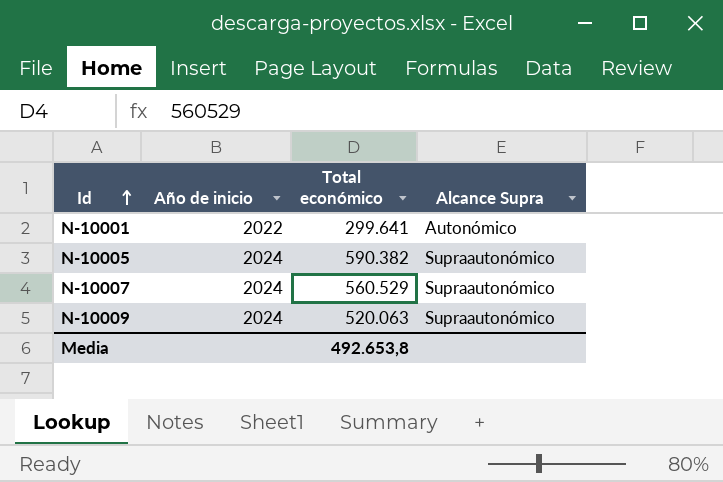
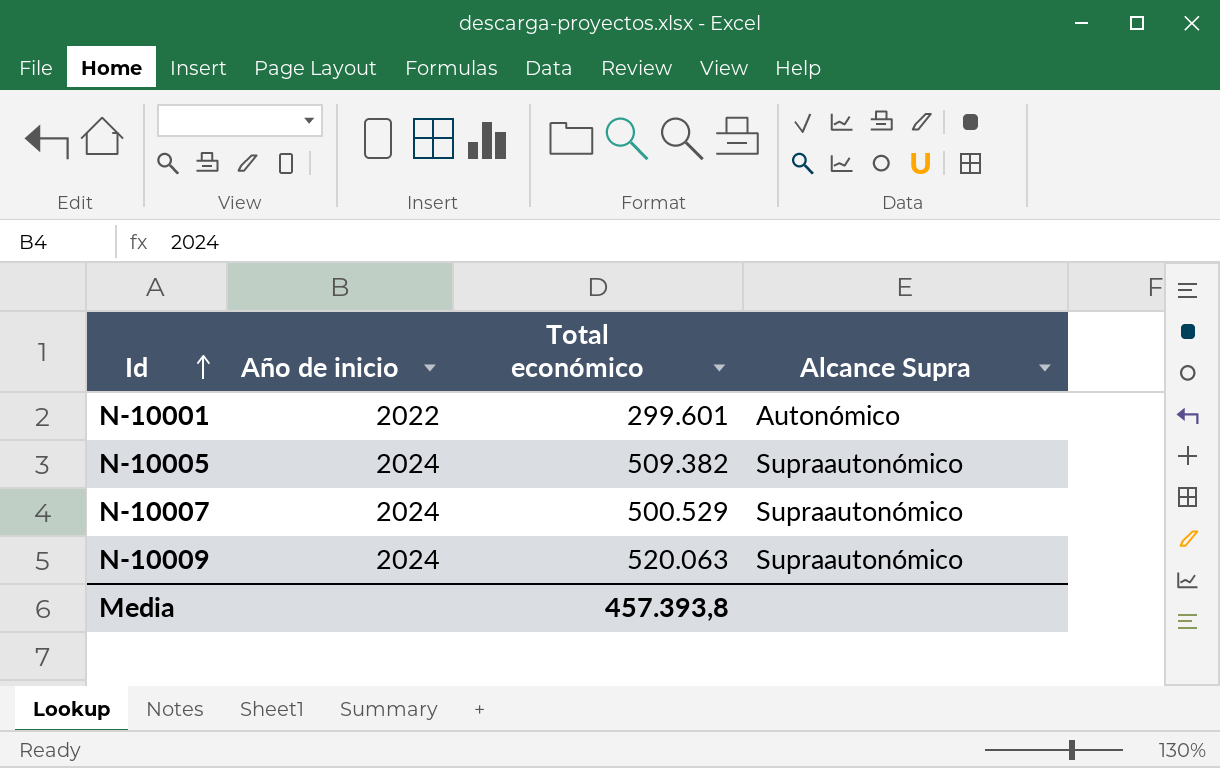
N-10001 | Total económico: 299.641 -> 299.601
N-10005 | Total económico: 590.382 -> 509.382
N-10007 | Total económico: 560.529 -> 500.529
Media | Total económico: 492.653,8 -> 457.393,8

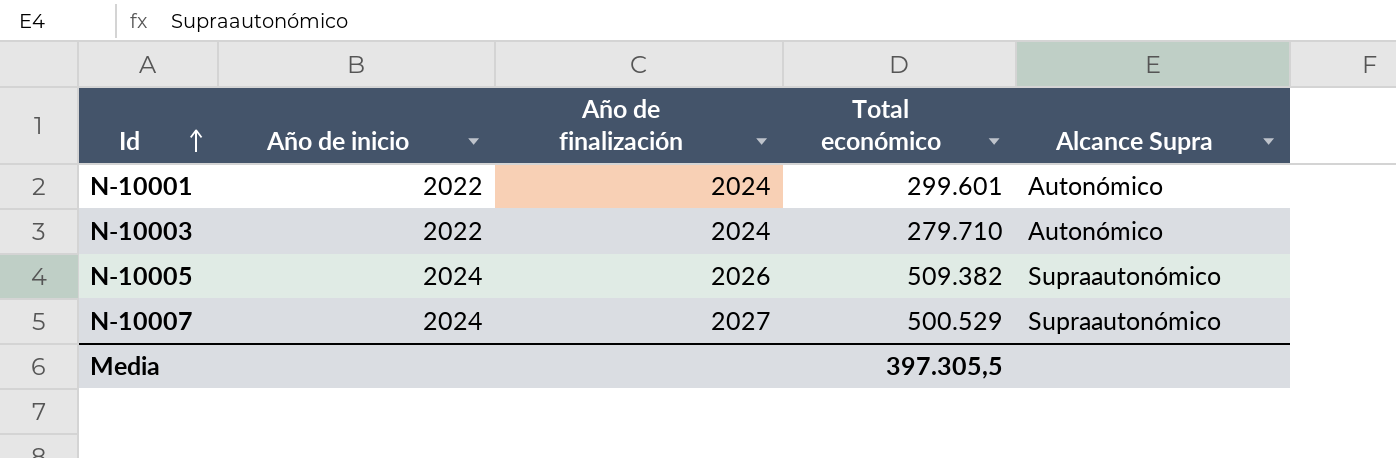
column Año de finalización | position: none -> 3
row N-10009: 2024 | 520.063 | Supraautonómico -> none
row N-10003: none -> 2022 | 2024 | 279.710 | Autonómico
Media | Total económico: 457.393,8 -> 397.305,5

